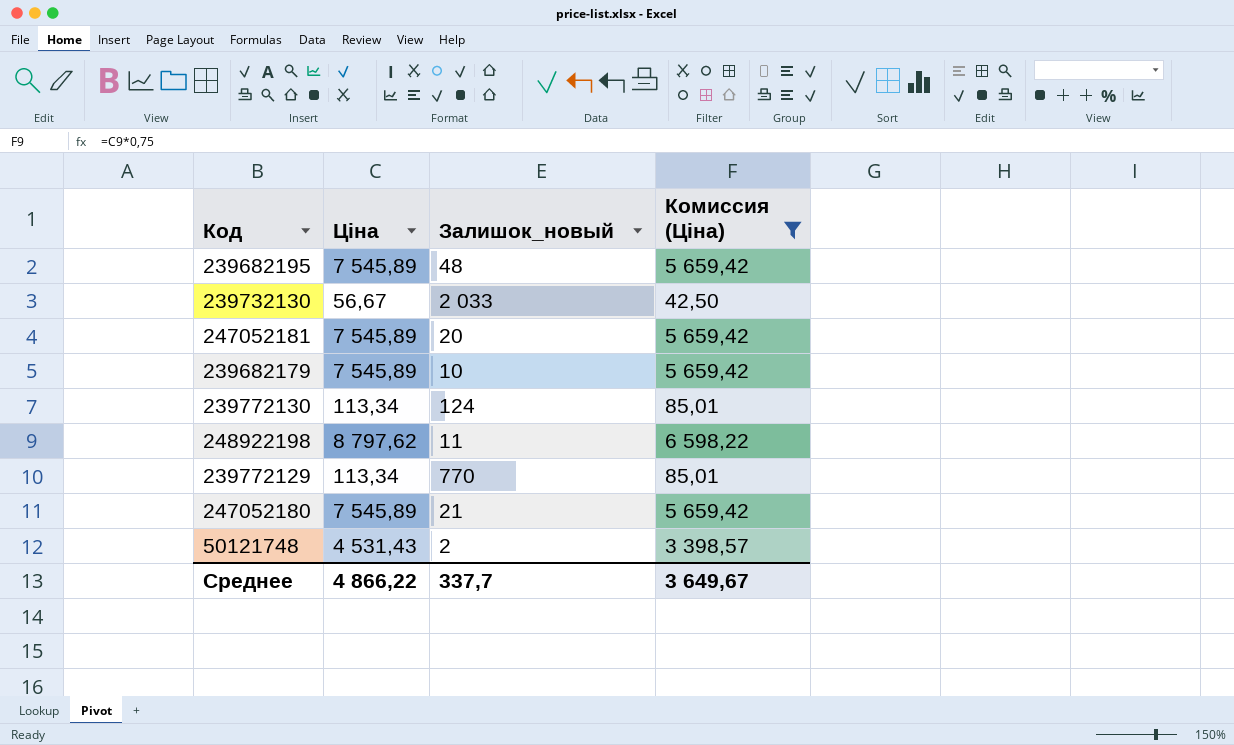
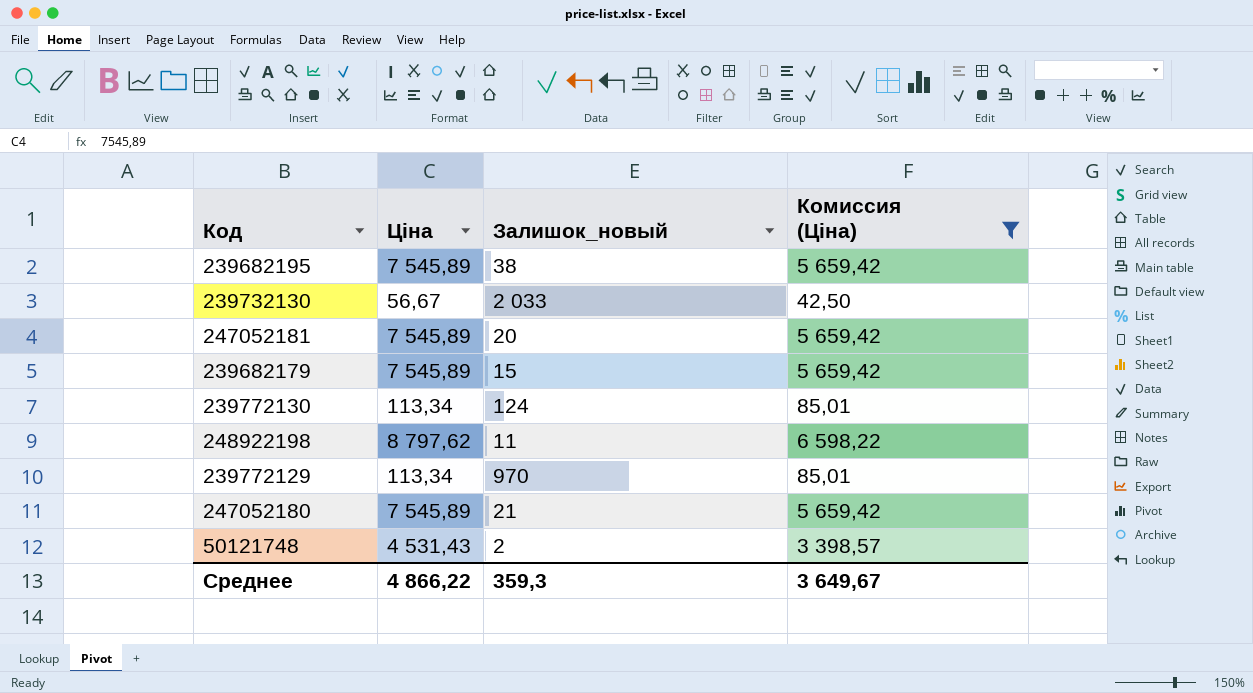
239682195 | Залишок_новый: 48 -> 38
239682179 | Залишок_новый: 10 -> 15
239772129 | Залишок_новый: 770 -> 970
Среднее | Залишок_новый: 337,7 -> 359,3

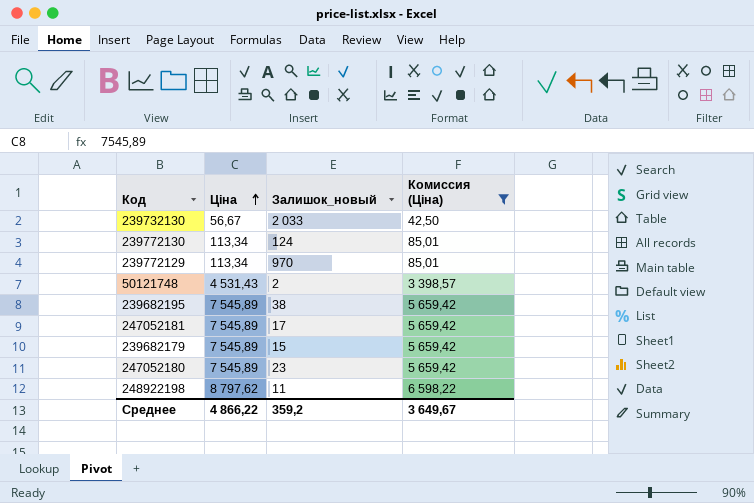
row order: none -> Ціна ascending
247052181 | Залишок_новый: 20 -> 17
247052180 | Залишок_новый: 21 -> 23
Среднее | Залишок_новый: 359,3 -> 359,2

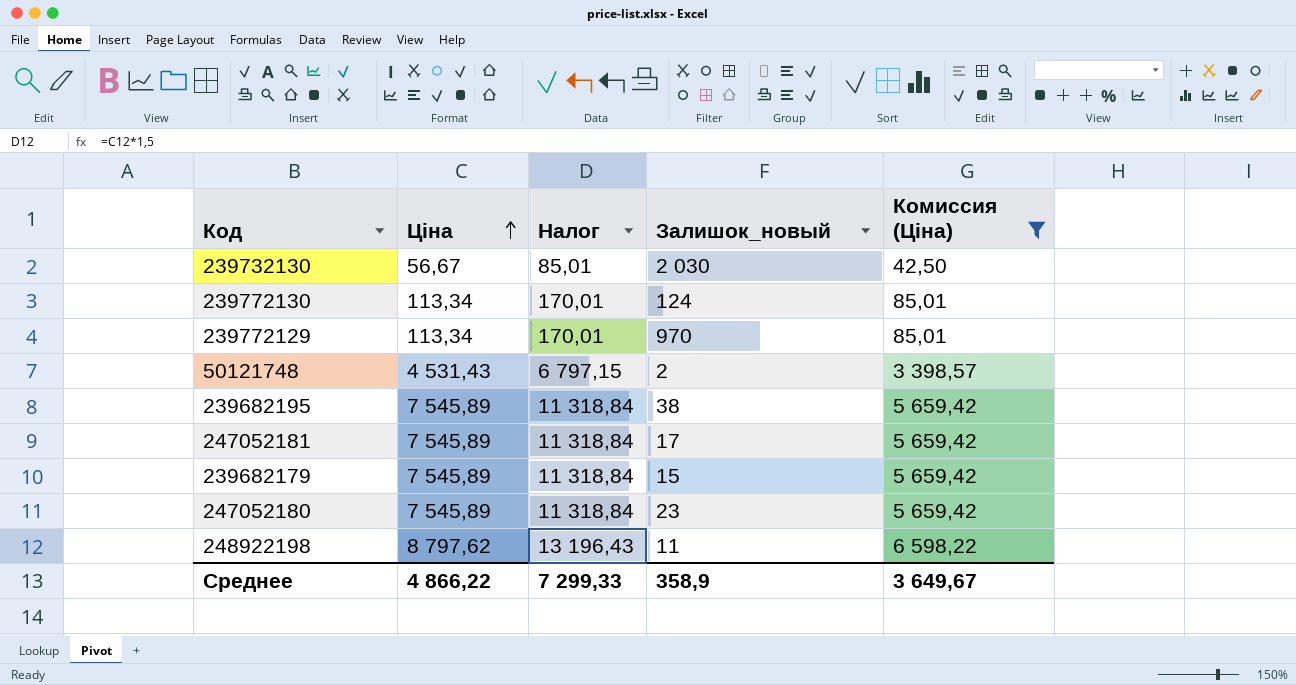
column Налог | formula: none -> [Ціна] * 1,5
239732130 | Залишок_новый: 2 033 -> 2 030
Среднее | Залишок_новый: 359,2 -> 358,9

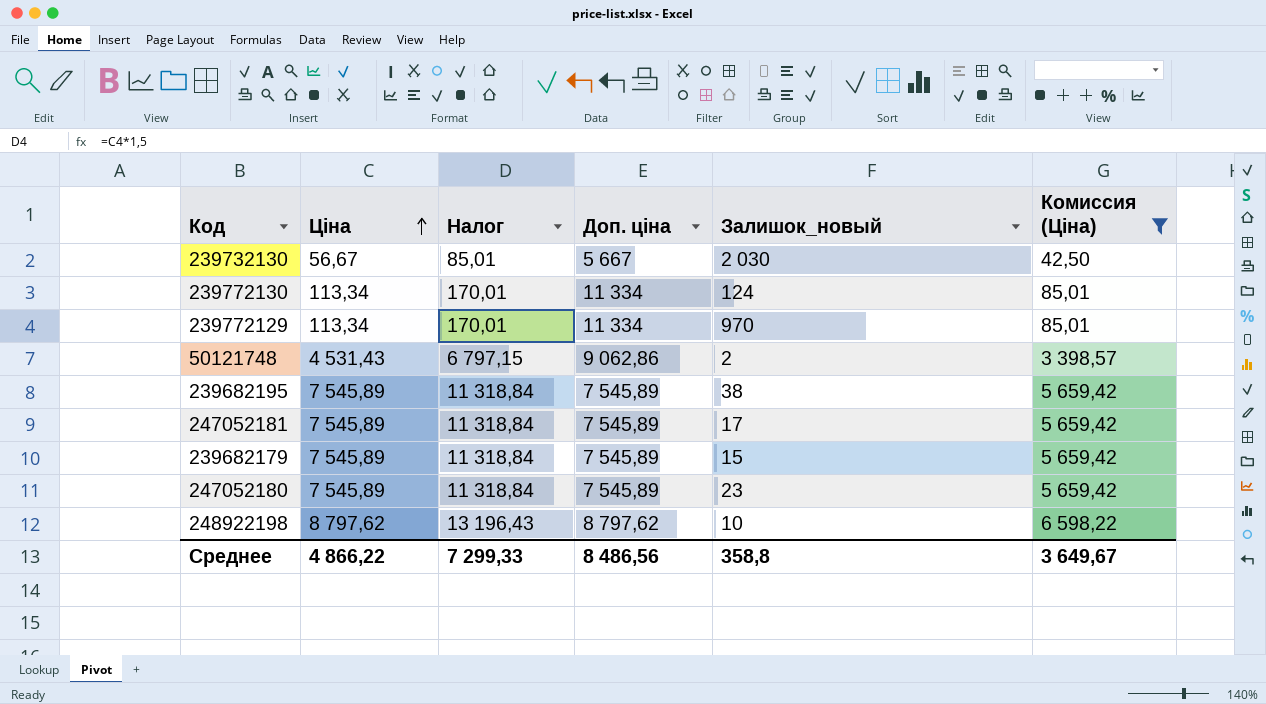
column Доп. ціна | position: none -> 4
248922198 | Залишок_новый: 11 -> 10
Среднее | Залишок_новый: 358,9 -> 358,8

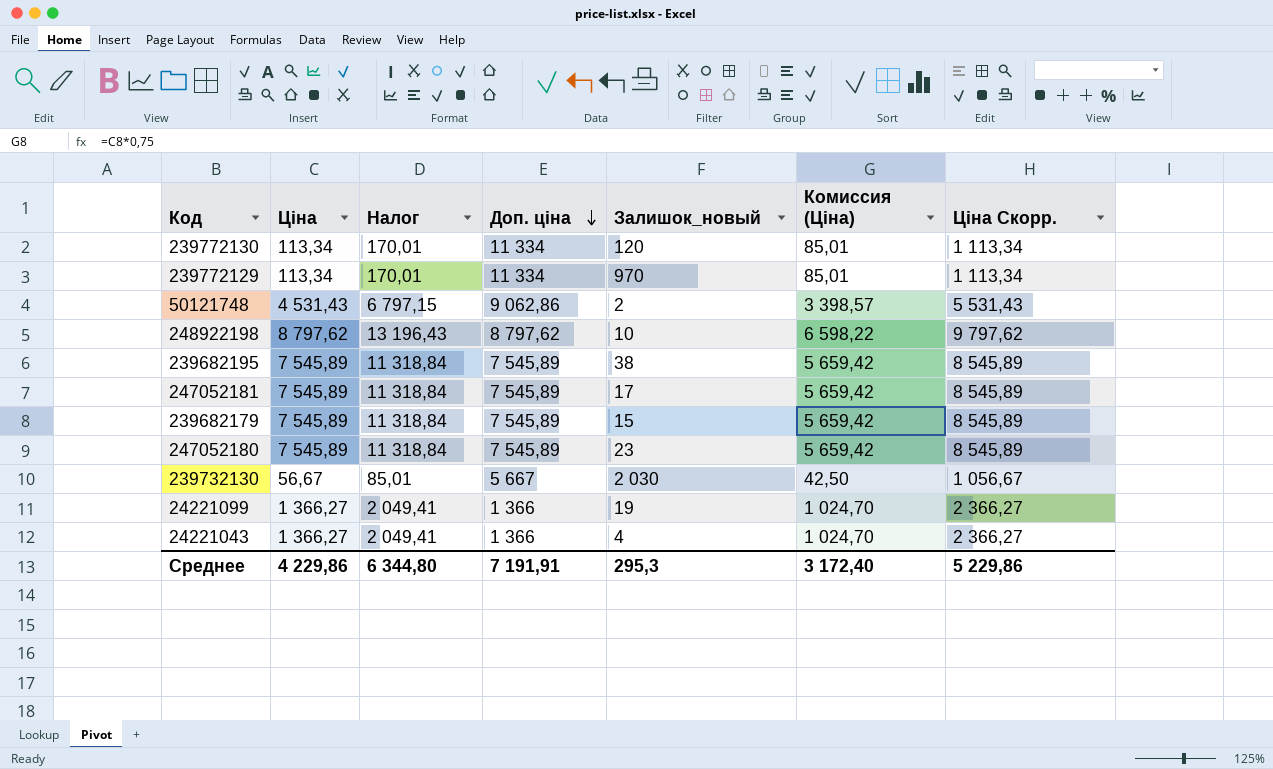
filter: Комиссия (Ціна) != 1 024,70 -> none
row order: Ціна ascending -> Доп. ціна descending
column Ціна Скорр. | formula: none -> [Ціна] + 1000
239772130 | Залишок_новый: 124 -> 120
Среднее | Ціна: 4 866,22 -> 4 229,86
Среднее | Налог: 7 299,33 -> 6 344,80
Среднее | Доп. ціна: 8 486,56 -> 7 191,91
Среднее | Залишок_новый: 358,8 -> 295,3
Среднее | Комиссия (Ціна): 3 649,67 -> 3 172,40

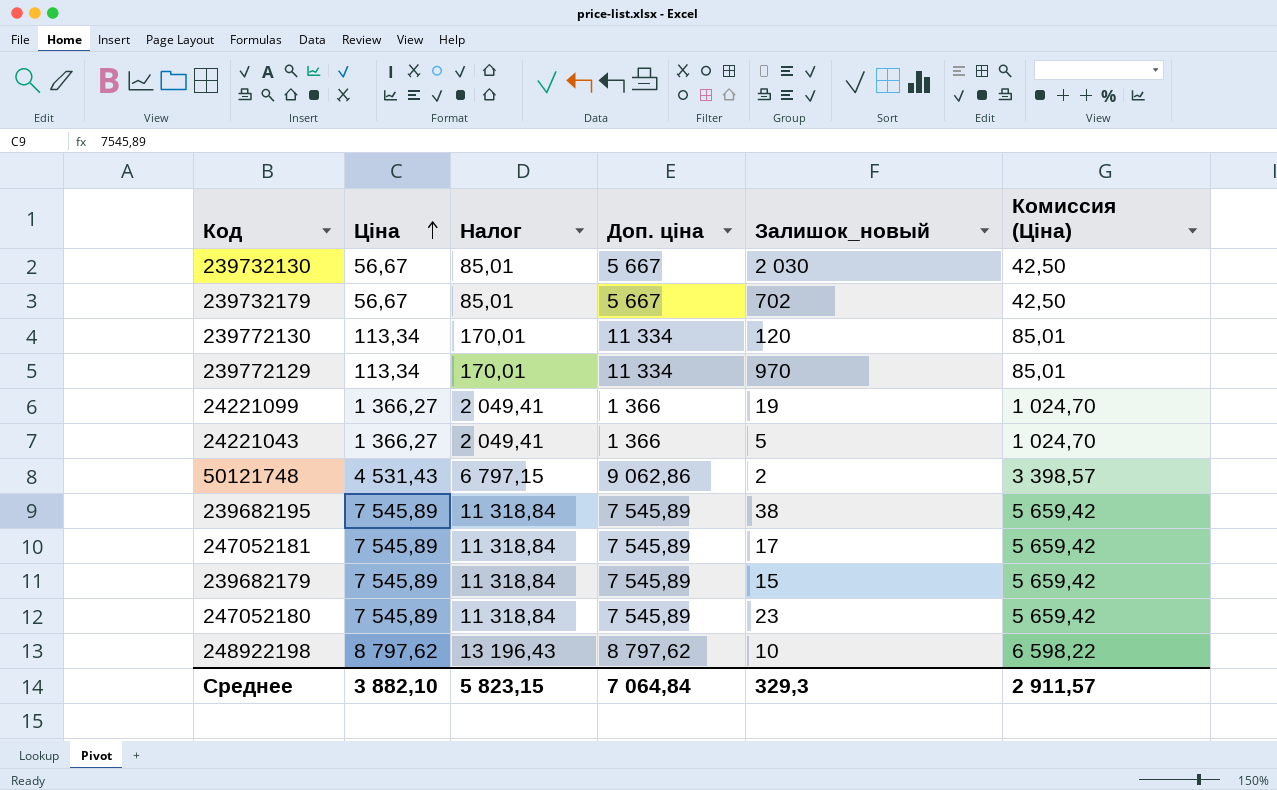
row order: Доп. ціна descending -> Ціна ascending
column Ціна Скорр. | formula: [Ціна] + 1000 -> none
row 239732179: none -> 56,67 | 85,01 | 5 667 | 702 | 42,50
24221043 | Залишок_новый: 4 -> 5
Среднее | Ціна: 4 229,86 -> 3 882,10
Среднее | Налог: 6 344,80 -> 5 823,15
Среднее | Доп. ціна: 7 191,91 -> 7 064,84
Среднее | Залишок_новый: 295,3 -> 329,3
Среднее | Комиссия (Ціна): 3 172,40 -> 2 911,57

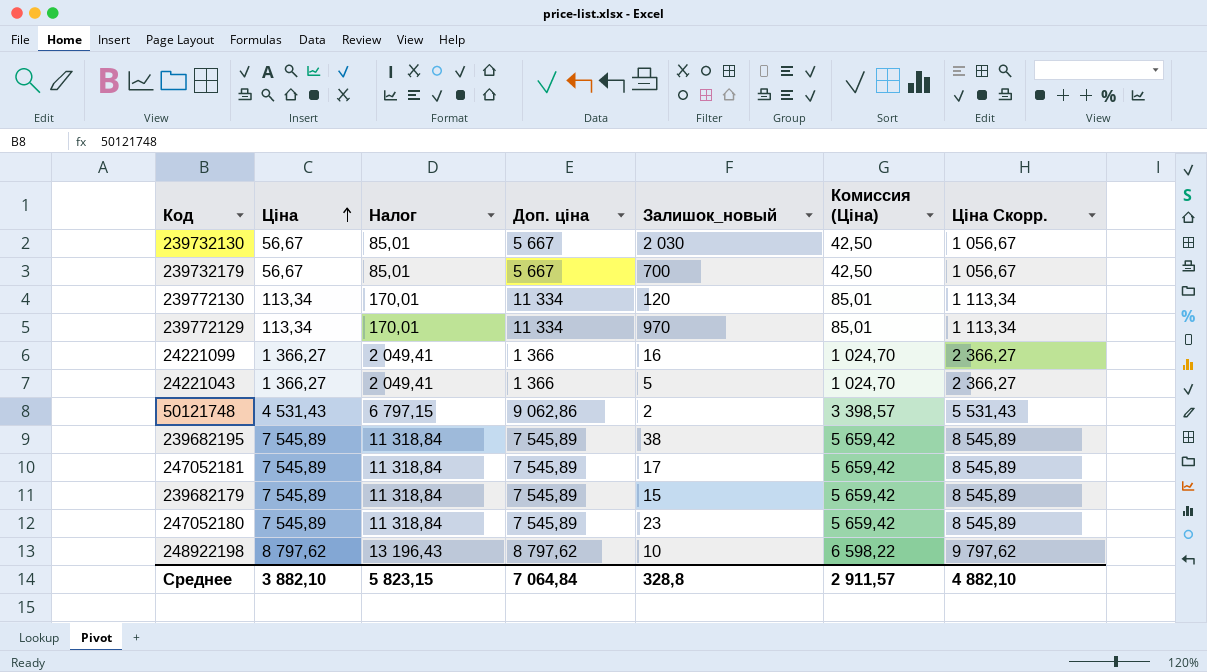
column Ціна Скорр. | formula: none -> [Ціна] + 1000
239732179 | Залишок_новый: 702 -> 700
24221099 | Залишок_новый: 19 -> 16
Среднее | Залишок_новый: 329,3 -> 328,8

